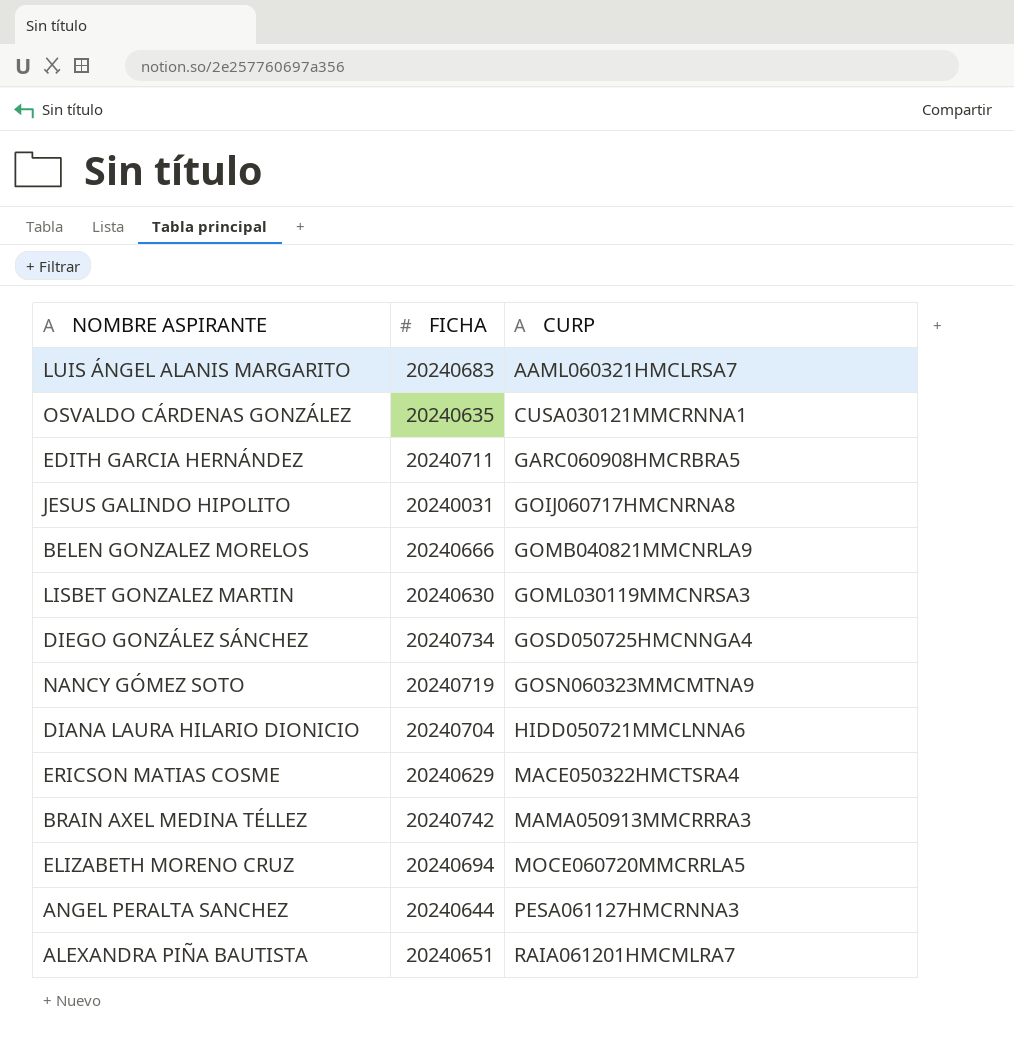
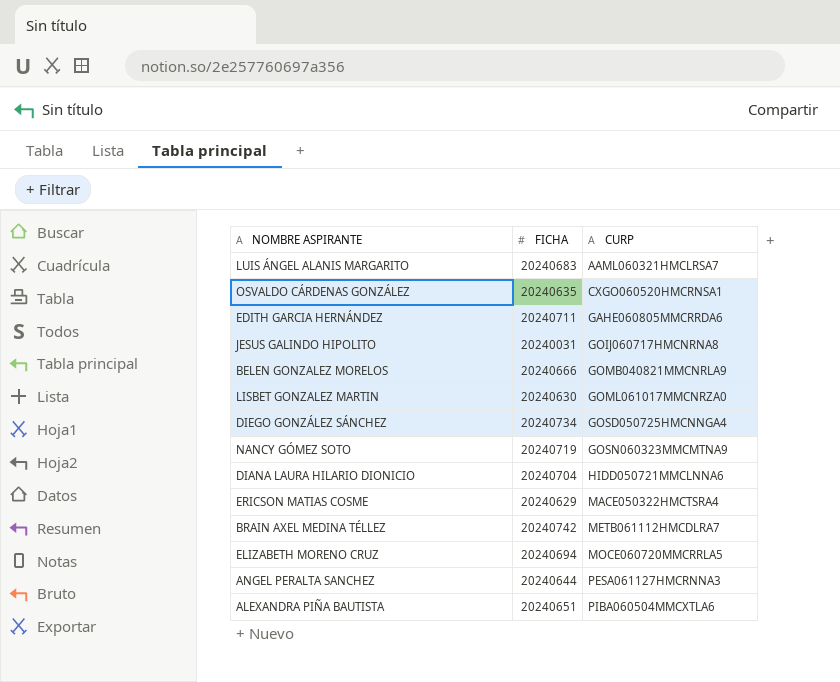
OSVALDO CÁRDENAS GONZÁLEZ | CURP: CUSA030121MMCRNNA1 -> CXGO060520HMCRNSA1
EDITH GARCIA HERNÁNDEZ | CURP: GARC060908HMCRBRA5 -> GAHE060805MMCRRDA6
LISBET GONZALEZ MARTIN | CURP: GOML030119MMCNRSA3 -> GOML061017MMCNRZA0
BRAIN AXEL MEDINA TÉLLEZ | CURP: MAMA050913MMCRRRA3 -> METB061112HMCDLRA7
ALEXANDRA PIÑA BAUTISTA | CURP: RAIA061201HMCMLRA7 -> PIBA060504MMCXTLA6

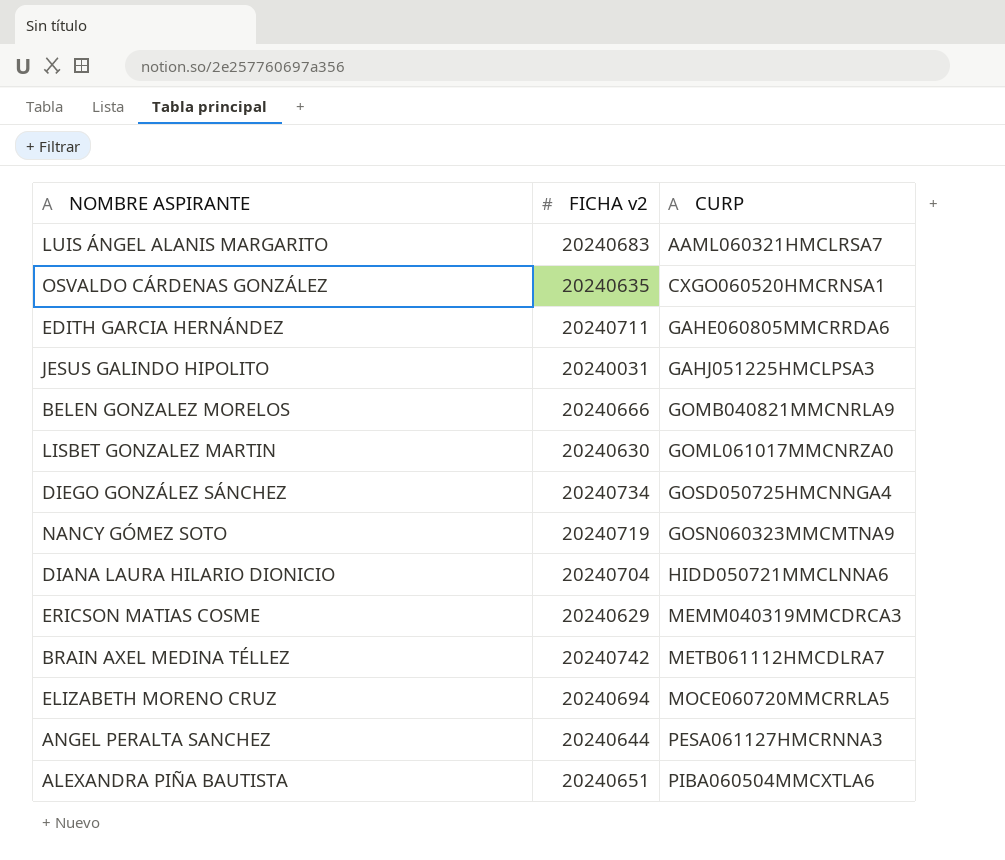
column name: FICHA -> FICHA v2
JESUS GALINDO HIPOLITO | CURP: GOIJ060717HMCNRNA8 -> GAHJ051225HMCLPSA3
ERICSON MATIAS COSME | CURP: MACE050322HMCTSRA4 -> MEMM040319MMCDRCA3

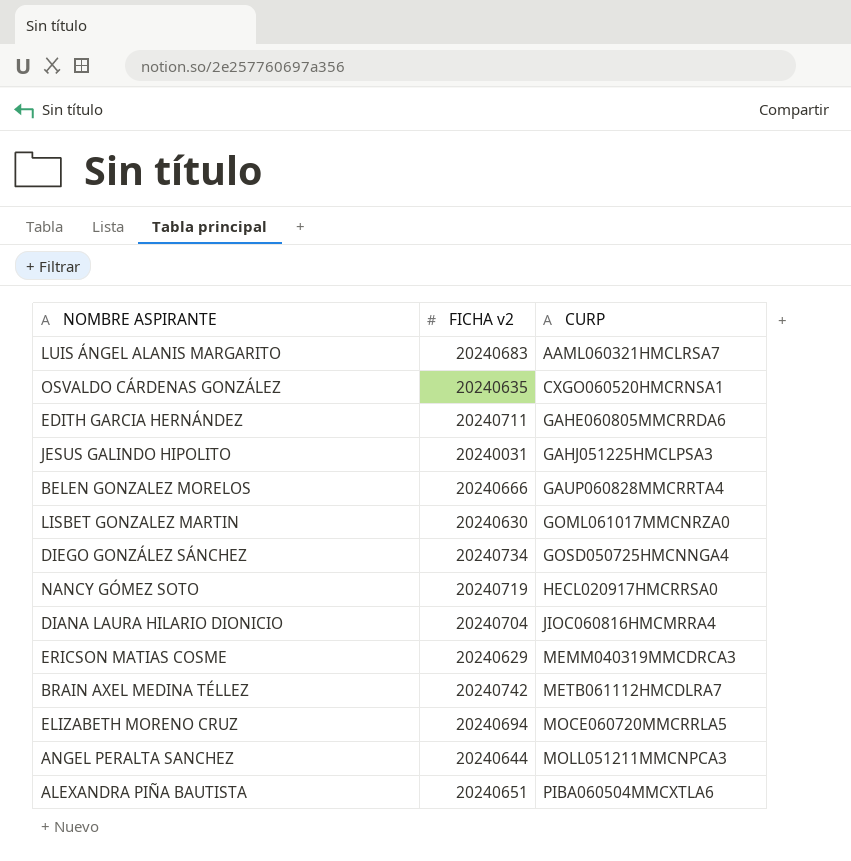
BELEN GONZALEZ MORELOS | CURP: GOMB040821MMCNRLA9 -> GAUP060828MMCRRTA4
NANCY GÓMEZ SOTO | CURP: GOSN060323MMCMTNA9 -> HECL020917HMCRRSA0
DIANA LAURA HILARIO DIONICIO | CURP: HIDD050721MMCLNNA6 -> JIOC060816HMCMRRA4
ANGEL PERALTA SANCHEZ | CURP: PESA061127HMCRNNA3 -> MOLL051211MMCNPCA3

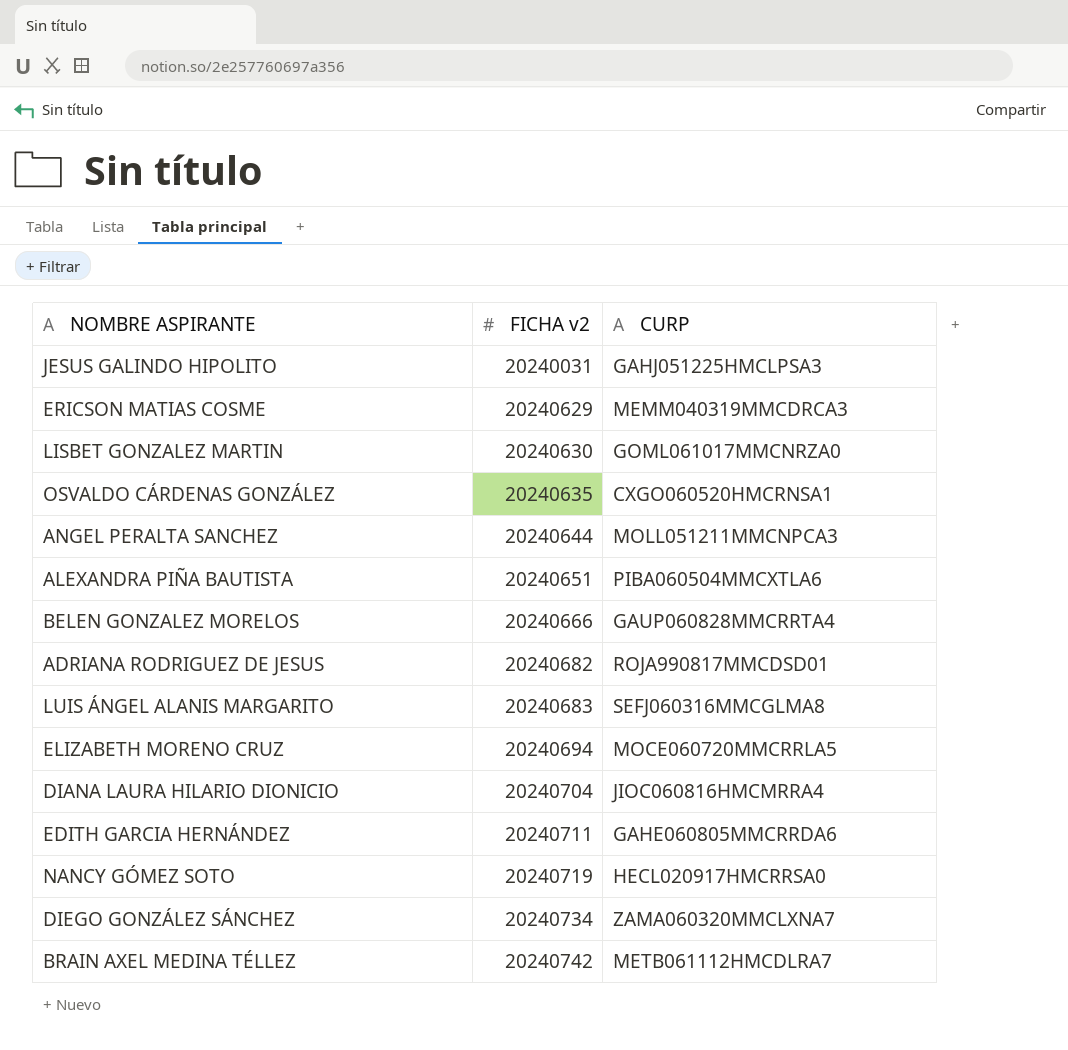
row order: CURP ascending -> FICHA v2 ascending
row ADRIANA RODRIGUEZ DE JESUS: none -> 20240682 | ROJA990817MMCDSD01
LUIS ÁNGEL ALANIS MARGARITO | CURP: AAML060321HMCLRSA7 -> SEFJ060316MMCGLMA8
DIEGO GONZÁLEZ SÁNCHEZ | CURP: GOSD050725HMCNNGA4 -> ZAMA060320MMCLXNA7

